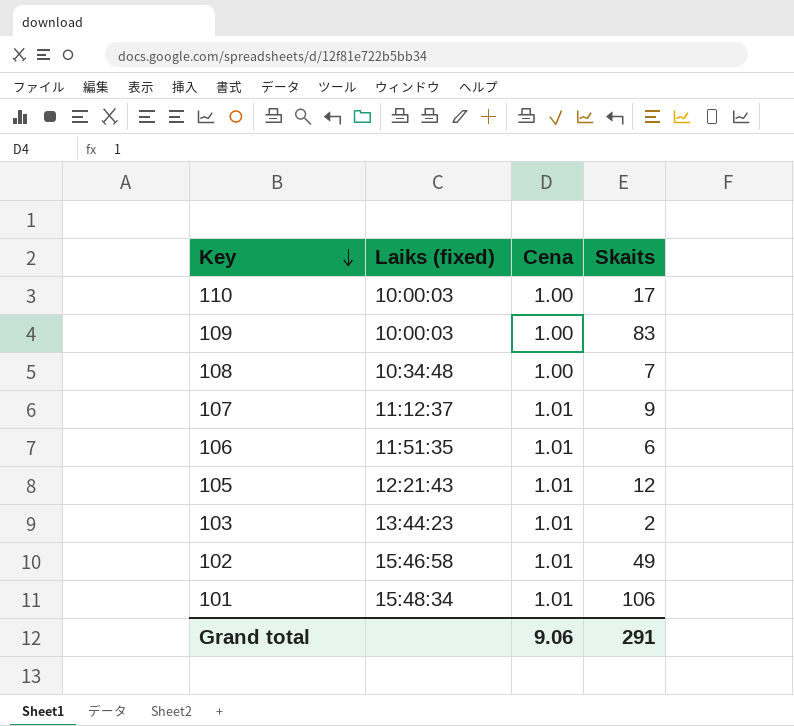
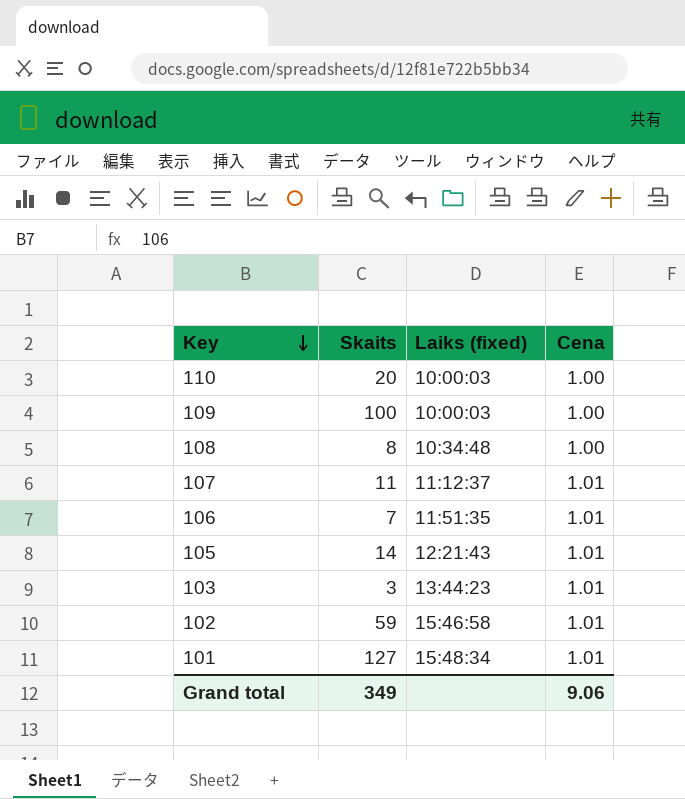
column Skaits | position: 4 -> 2
110 | Skaits: 17 -> 20
109 | Skaits: 83 -> 100
108 | Skaits: 7 -> 8
107 | Skaits: 9 -> 11
106 | Skaits: 6 -> 7
105 | Skaits: 12 -> 14
103 | Skaits: 2 -> 3
102 | Skaits: 49 -> 59
101 | Skaits: 106 -> 127
Grand total | Skaits: 291 -> 349

